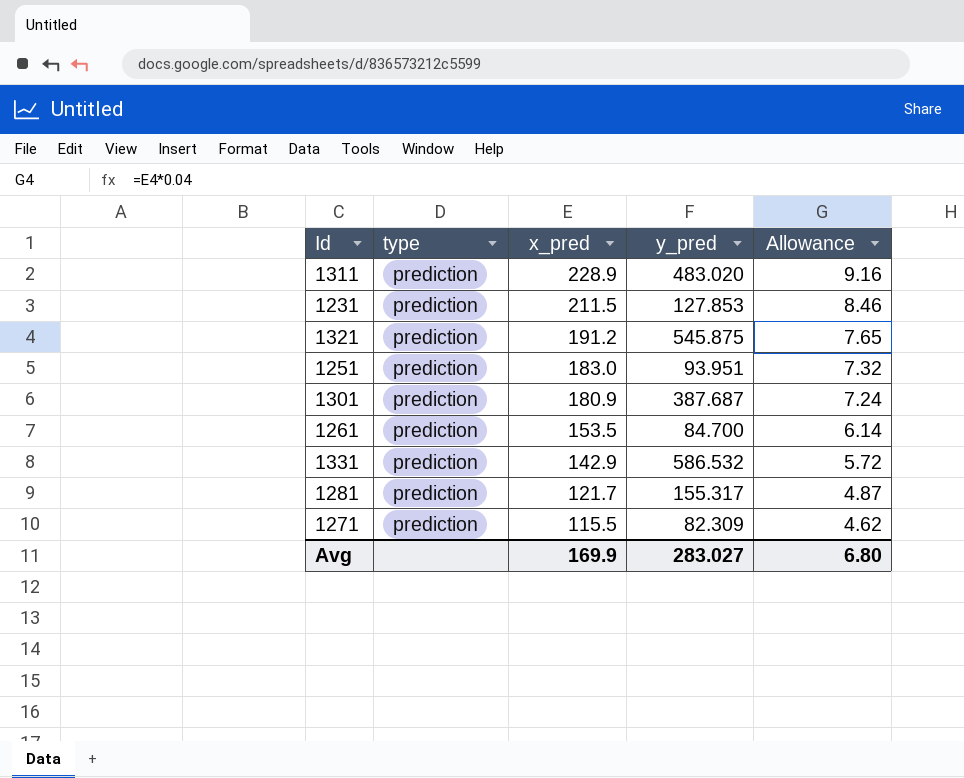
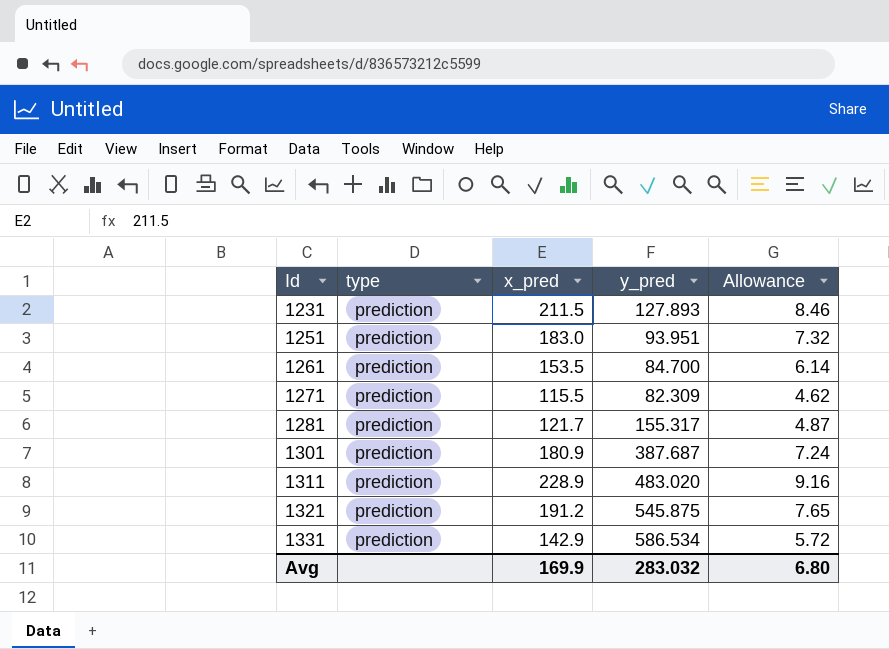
row order: x_pred descending -> Id ascending
1231 | y_pred: 127.853 -> 127.893
1331 | y_pred: 586.532 -> 586.534
Avg | y_pred: 283.027 -> 283.032

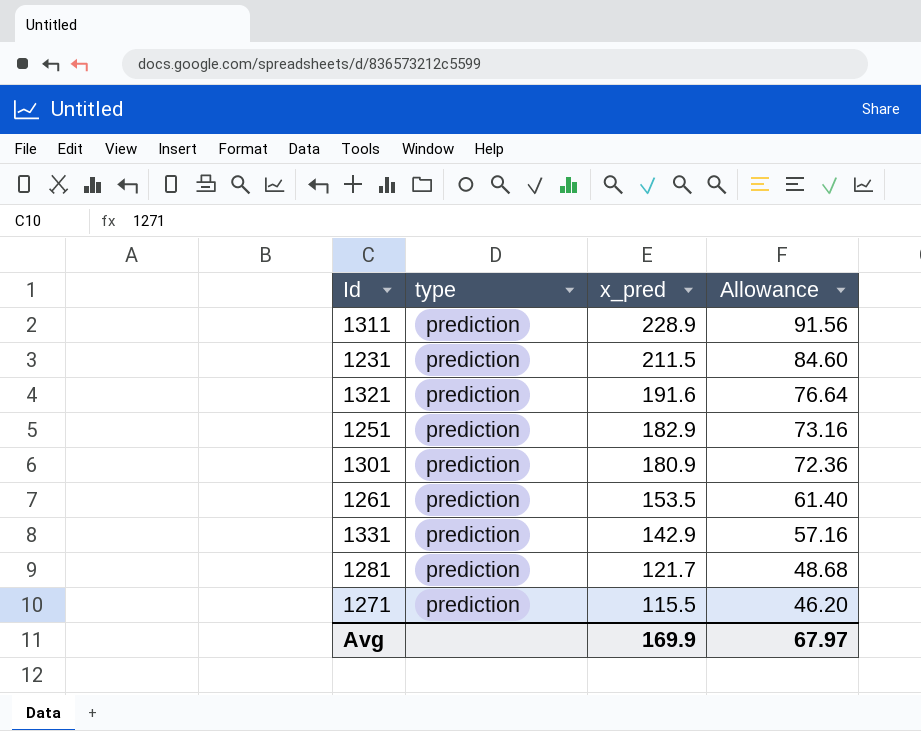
row order: Id ascending -> x_pred descending
column y_pred | position: 4 -> none
column Allowance | formula: [x_pred] * 0.04 -> [x_pred] * 0.4
1321 | x_pred: 191.2 -> 191.6
1251 | x_pred: 183.0 -> 182.9
Avg | Allowance: 6.80 -> 67.97

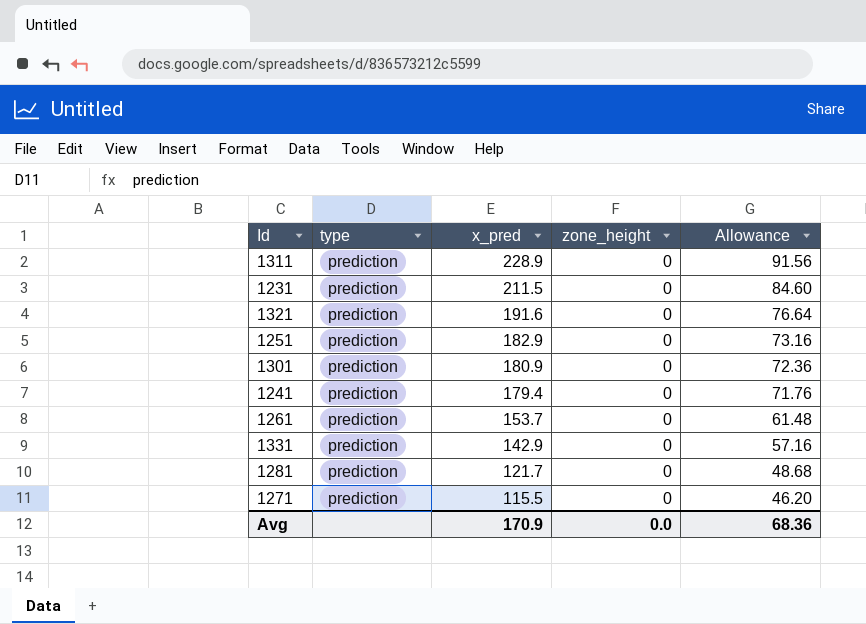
column zone_height | position: none -> 4
row 1241: none -> prediction | 179.4 | 0 | 71.76
1261 | x_pred: 153.5 -> 153.7
1261 | Allowance: 61.40 -> 61.48
Avg | x_pred: 169.9 -> 170.9
Avg | Allowance: 67.97 -> 68.36

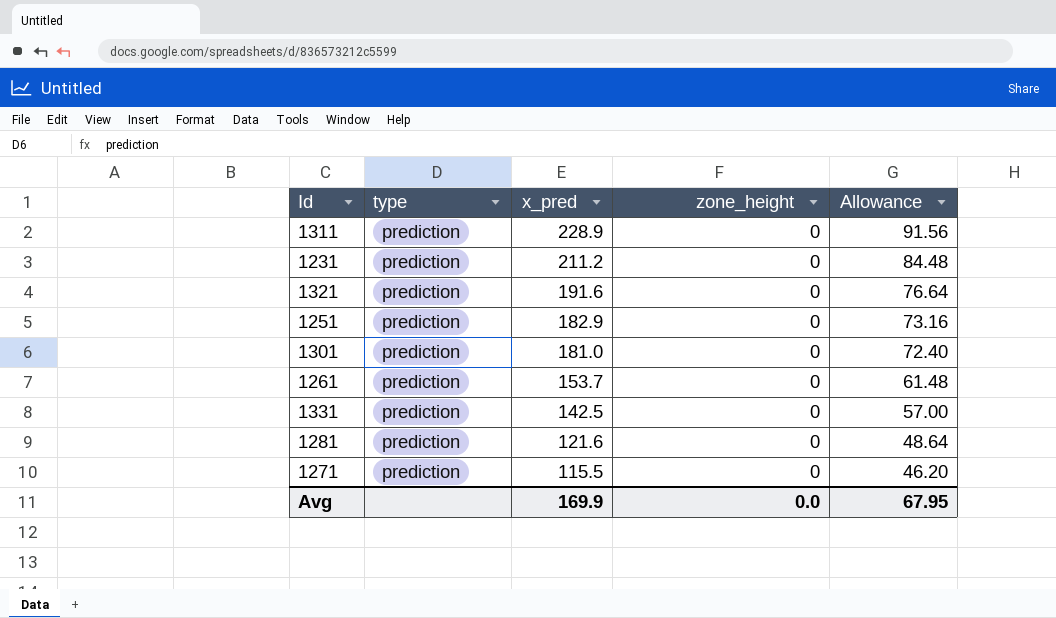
row 1241: prediction | 179.4 | 0 | 71.76 -> none
1231 | x_pred: 211.5 -> 211.2
1231 | Allowance: 84.60 -> 84.48
1301 | x_pred: 180.9 -> 181.0
1301 | Allowance: 72.36 -> 72.40
1331 | x_pred: 142.9 -> 142.5
1331 | Allowance: 57.16 -> 57.00
1281 | x_pred: 121.7 -> 121.6
1281 | Allowance: 48.68 -> 48.64
Avg | x_pred: 170.9 -> 169.9
Avg | Allowance: 68.36 -> 67.95

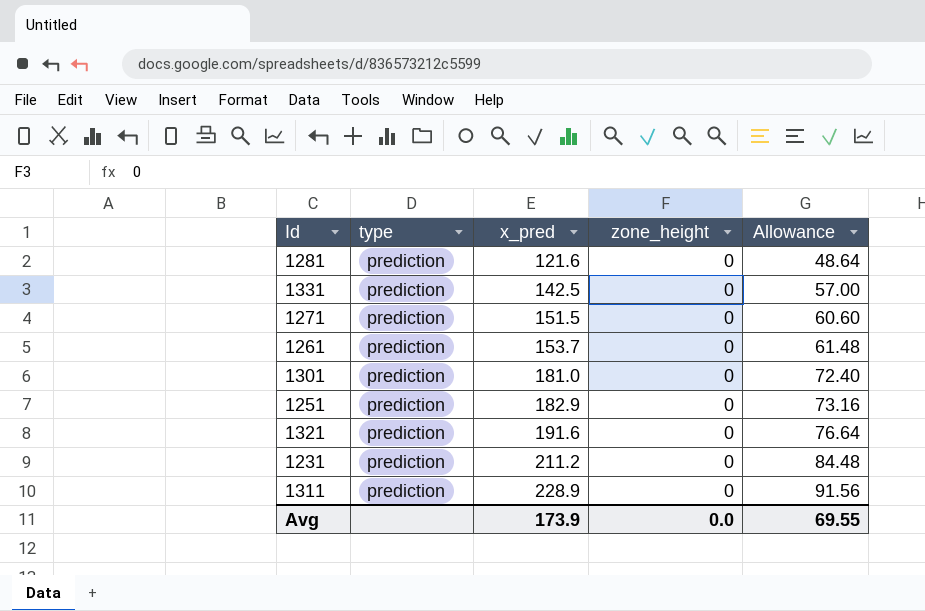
row order: x_pred descending -> x_pred ascending
1271 | x_pred: 115.5 -> 151.5
1271 | Allowance: 46.20 -> 60.60
Avg | x_pred: 169.9 -> 173.9
Avg | Allowance: 67.95 -> 69.55

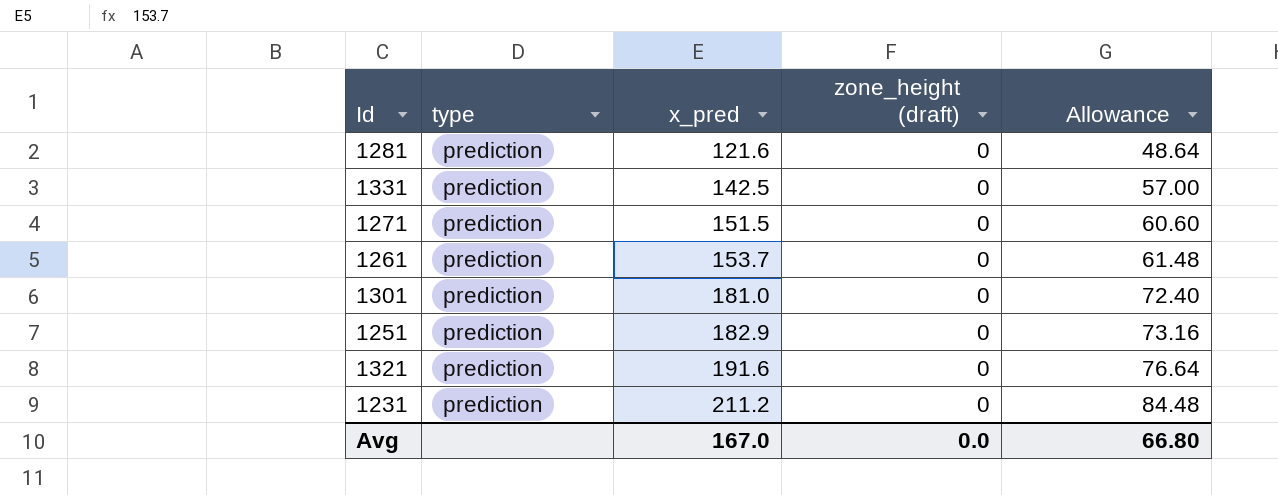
column name: zone_height -> zone_height (draft)
row 1311: prediction | 228.9 | 0 | 91.56 -> none
Avg | x_pred: 173.9 -> 167.0
Avg | Allowance: 69.55 -> 66.80

